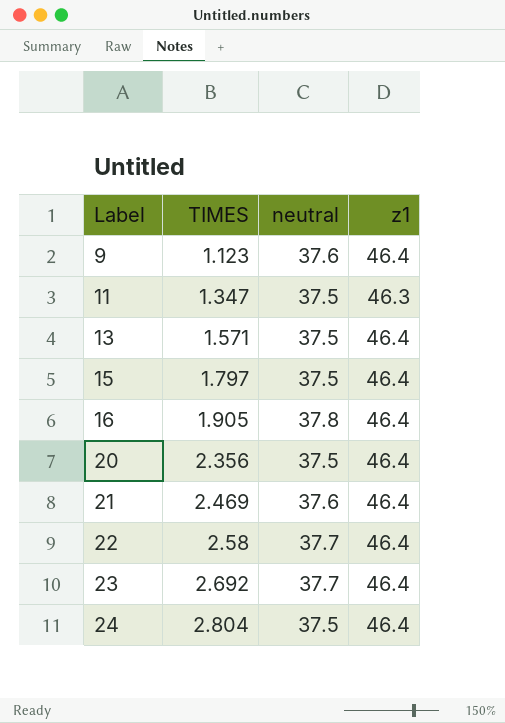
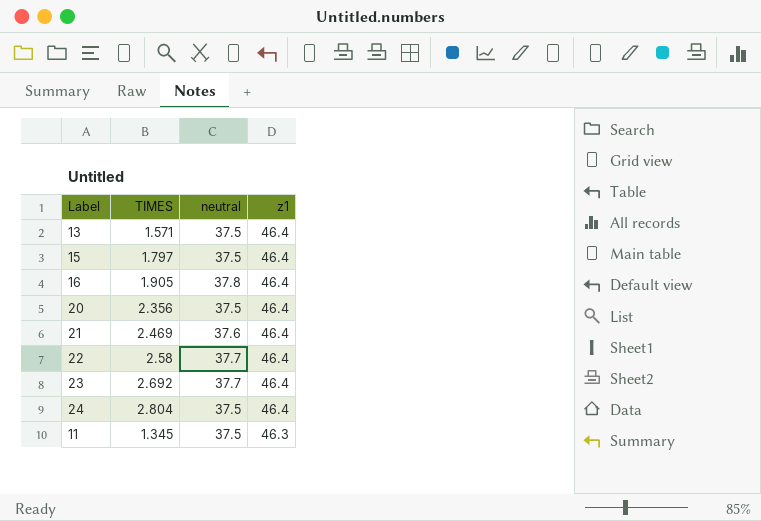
row order: Label ascending -> z1 descending
row 9: 1.123 | 37.6 | 46.4 -> none
11 | TIMES: 1.347 -> 1.345

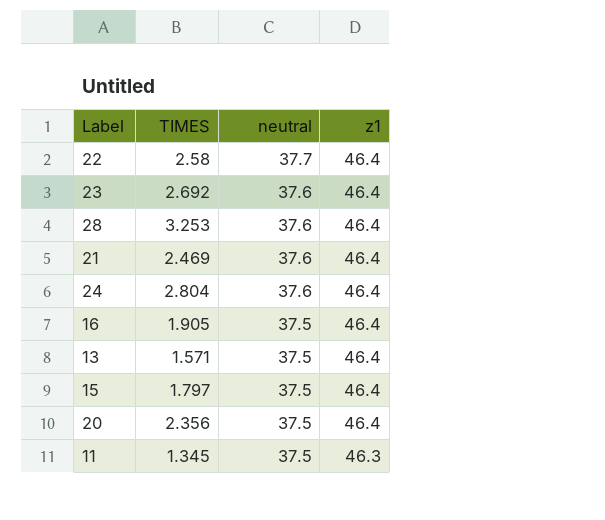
row order: z1 descending -> neutral descending
23 | neutral: 37.7 -> 37.6
row 28: none -> 3.253 | 37.6 | 46.4
24 | neutral: 37.5 -> 37.6
16 | neutral: 37.8 -> 37.5

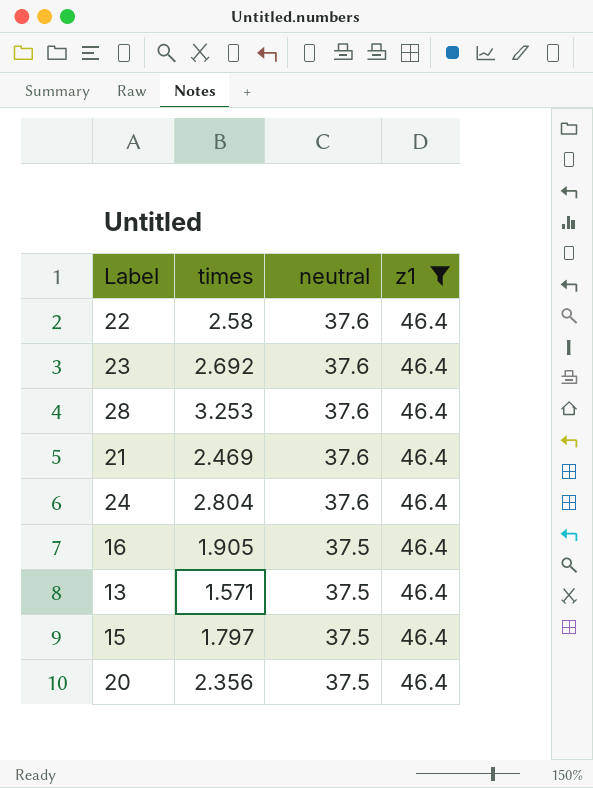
filter: none -> z1 = 46.4
column name: TIMES -> times
22 | neutral: 37.7 -> 37.6

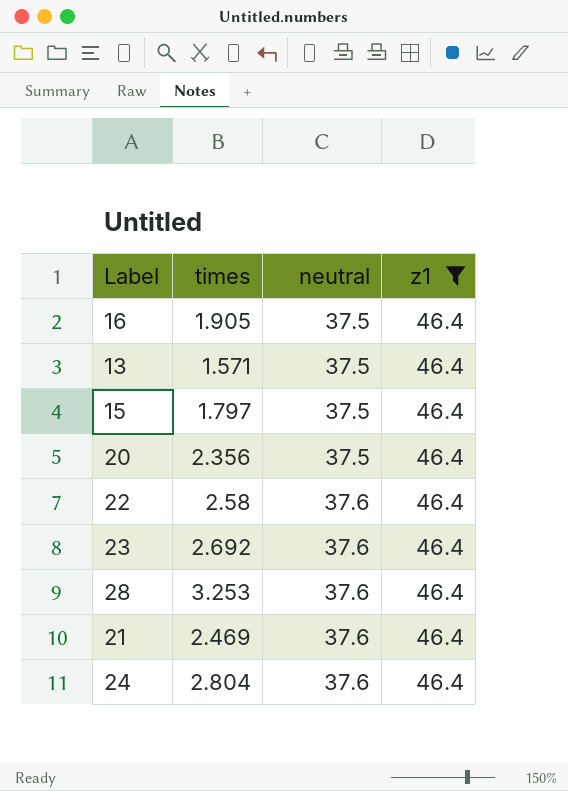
row order: neutral descending -> neutral ascending

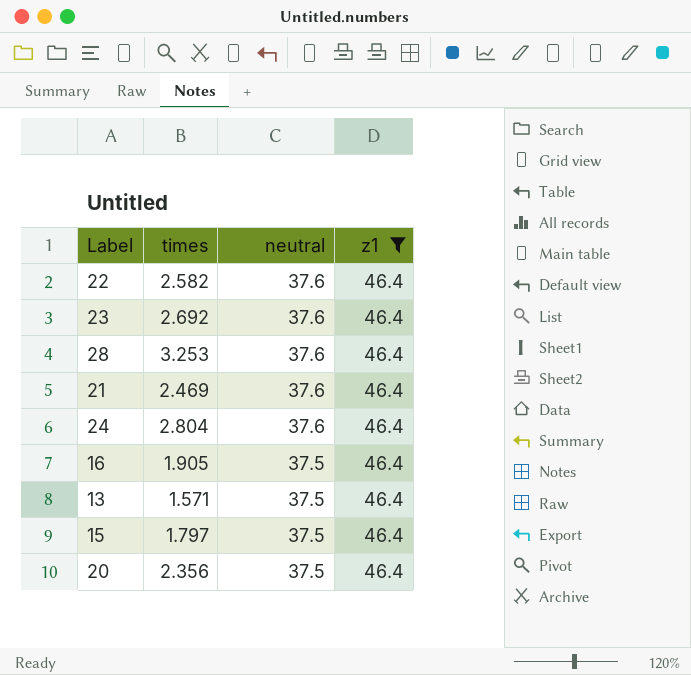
row order: neutral ascending -> neutral descending
22 | times: 2.58 -> 2.582

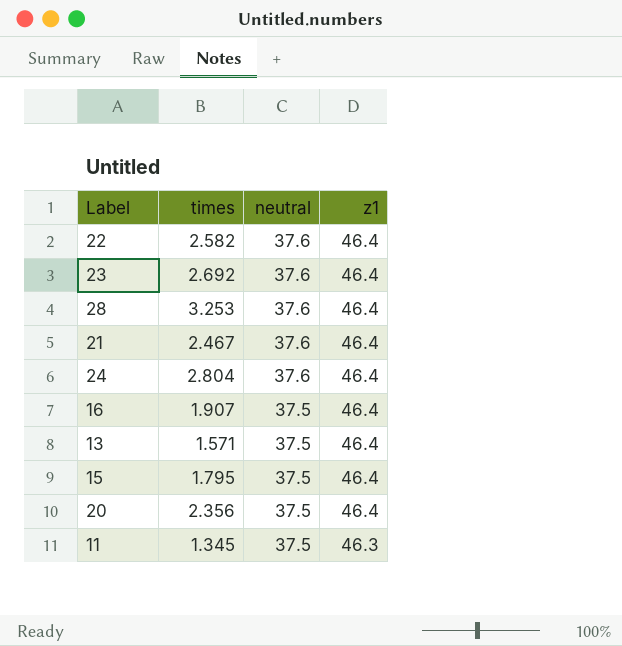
filter: z1 = 46.4 -> none
21 | times: 2.469 -> 2.467
16 | times: 1.905 -> 1.907
15 | times: 1.797 -> 1.795

